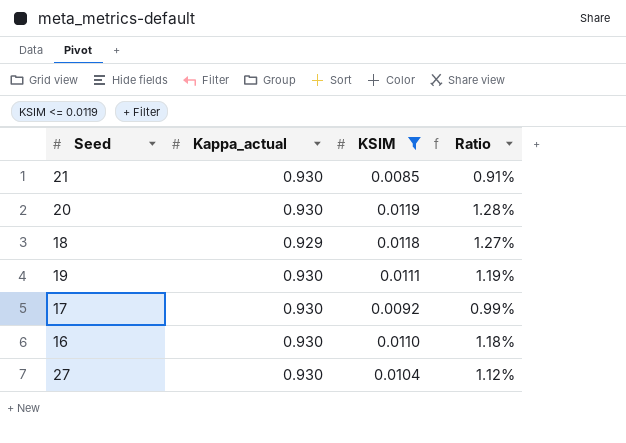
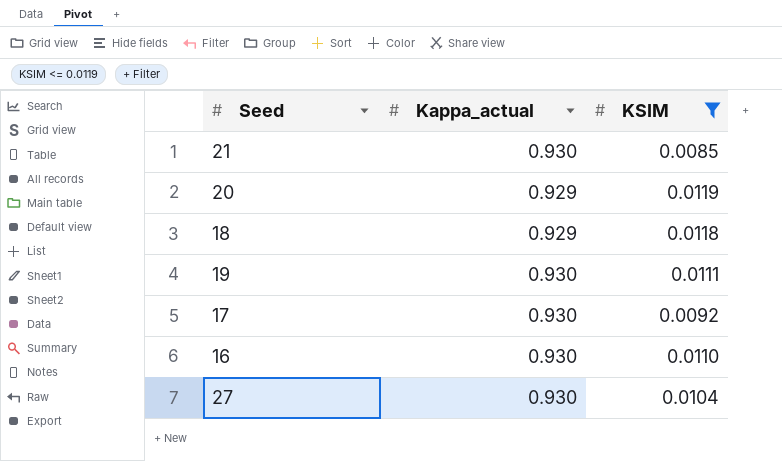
column Ratio | formula: [KSIM] / [Kappa_actual] -> none
20 | Kappa_actual: 0.930 -> 0.929

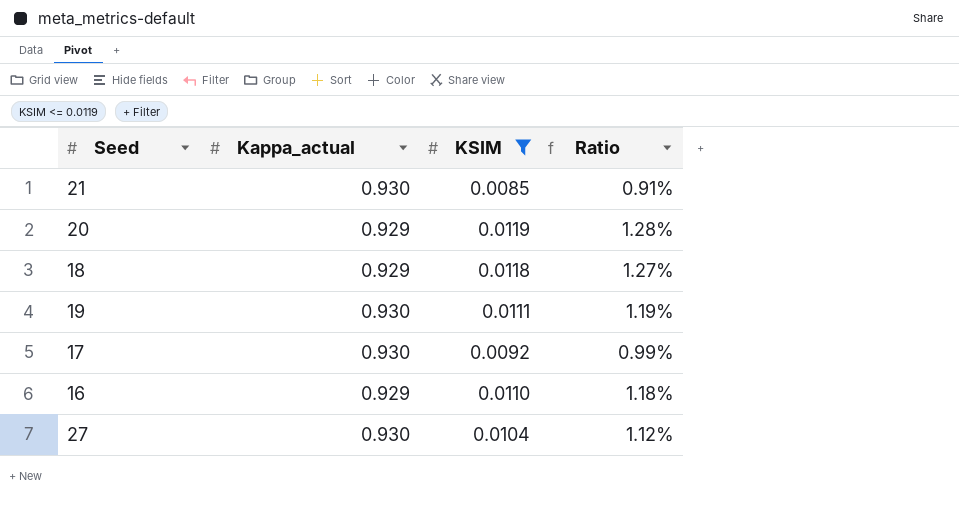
column Ratio | formula: none -> [KSIM] / [Kappa_actual]
16 | Kappa_actual: 0.930 -> 0.929

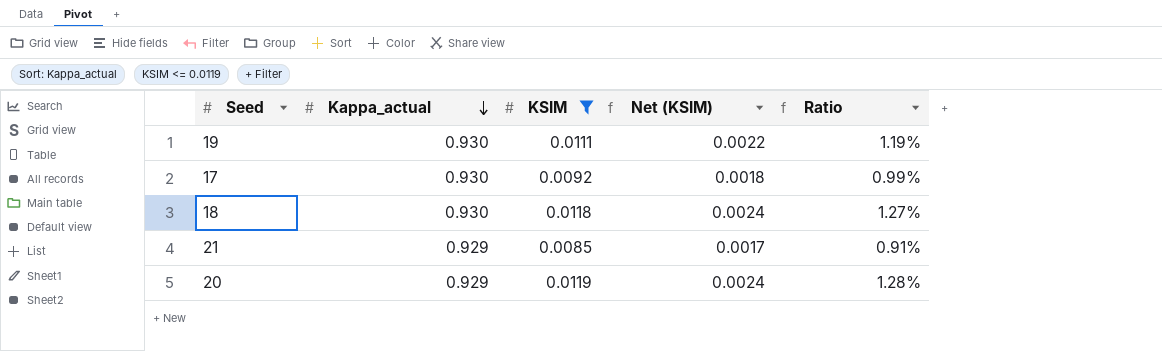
row order: none -> Kappa_actual descending
column Net (KSIM) | formula: none -> [KSIM] * 0.2
row 16: 0.929 | 0.0110 | 1.18% -> none
row 27: 0.930 | 0.0104 | 1.12% -> none
18 | Kappa_actual: 0.929 -> 0.930
21 | Kappa_actual: 0.930 -> 0.929

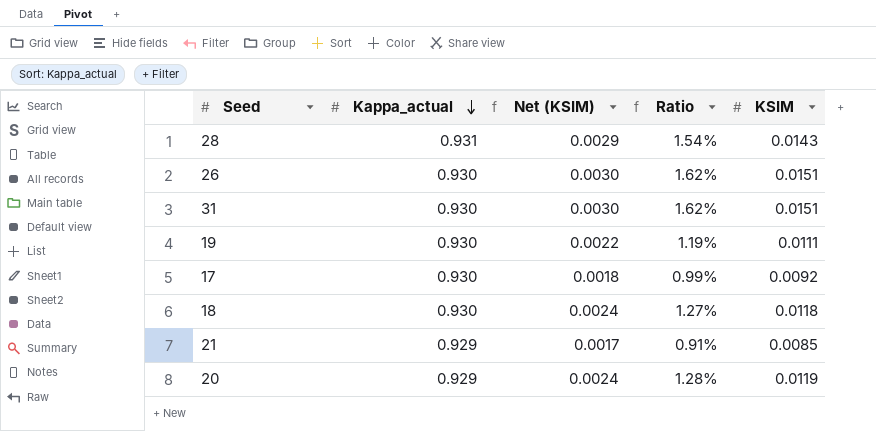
filter: KSIM <= 0.0119 -> none
column KSIM | position: 3 -> 5

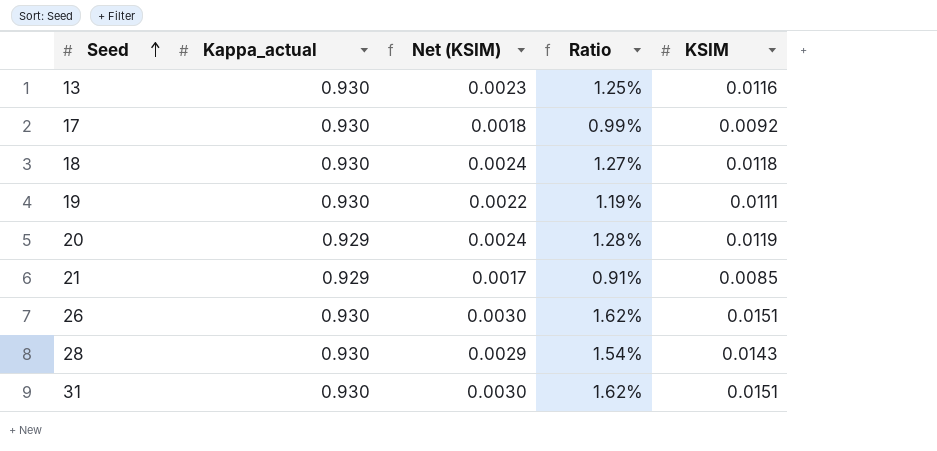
row order: Kappa_actual descending -> Seed ascending
row 13: none -> 0.930 | 0.0023 | 1.25% | 0.0116
28 | Kappa_actual: 0.931 -> 0.930

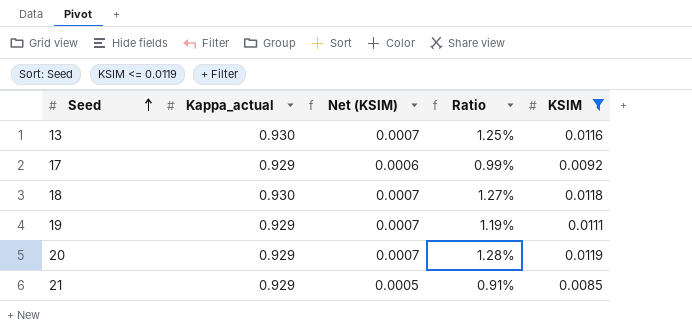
filter: none -> KSIM <= 0.0119
column Net (KSIM) | formula: [KSIM] * 0.2 -> [KSIM] * 0.06
17 | Kappa_actual: 0.930 -> 0.929
19 | Kappa_actual: 0.930 -> 0.929

